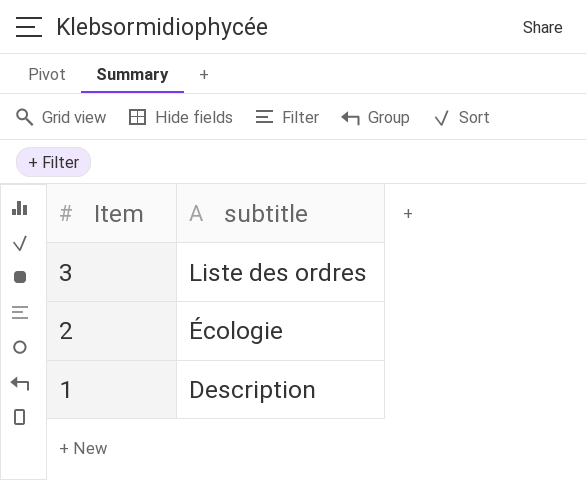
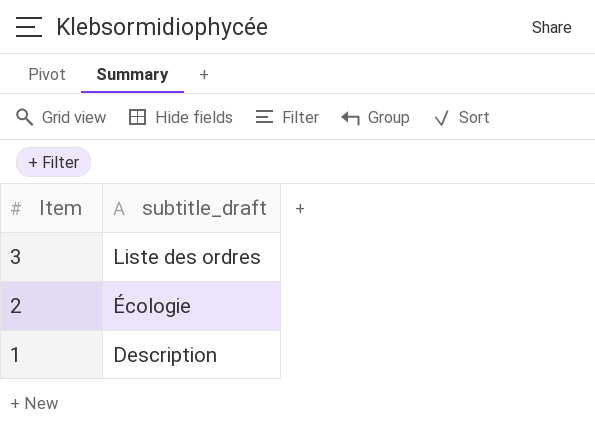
column name: subtitle -> subtitle_draft

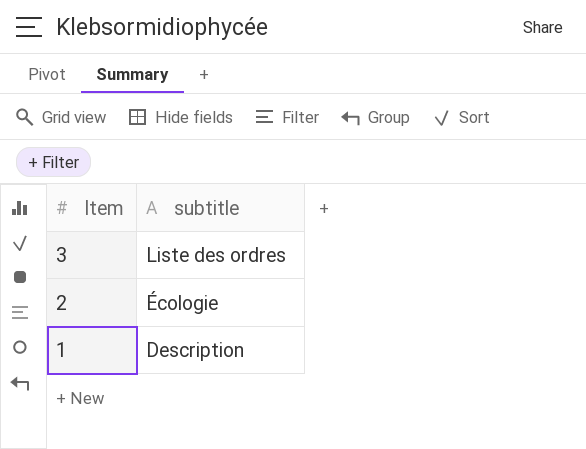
column name: subtitle_draft -> subtitle

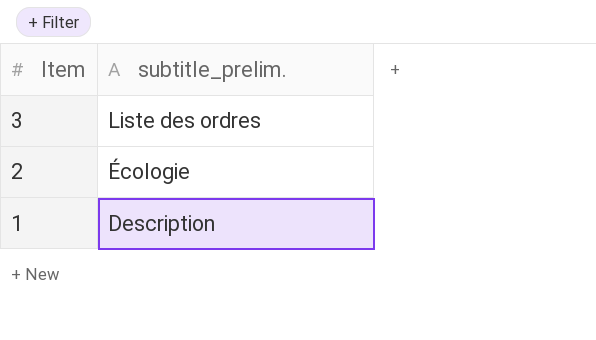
column name: subtitle -> subtitle_prelim.

